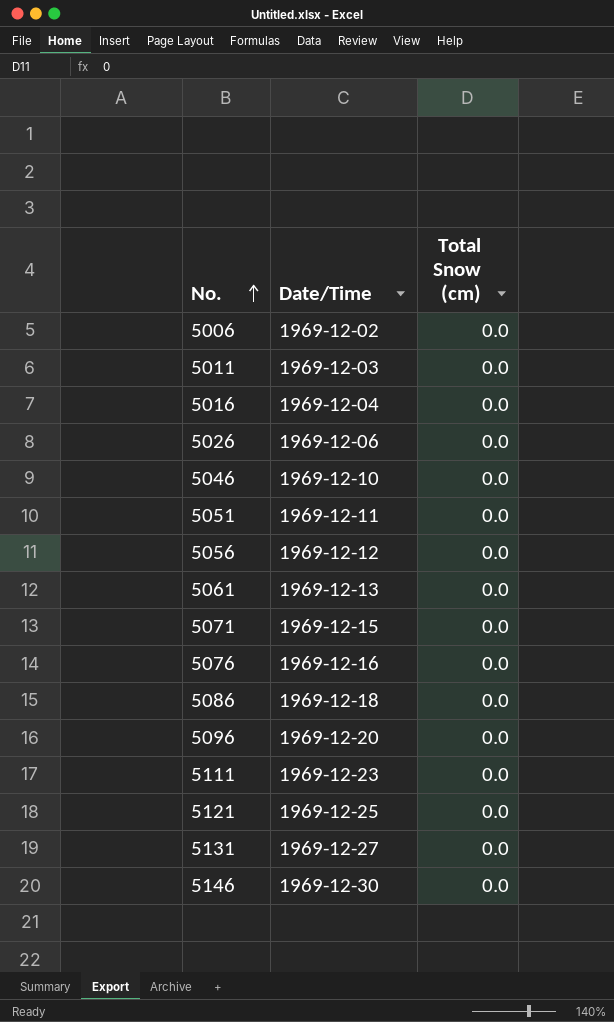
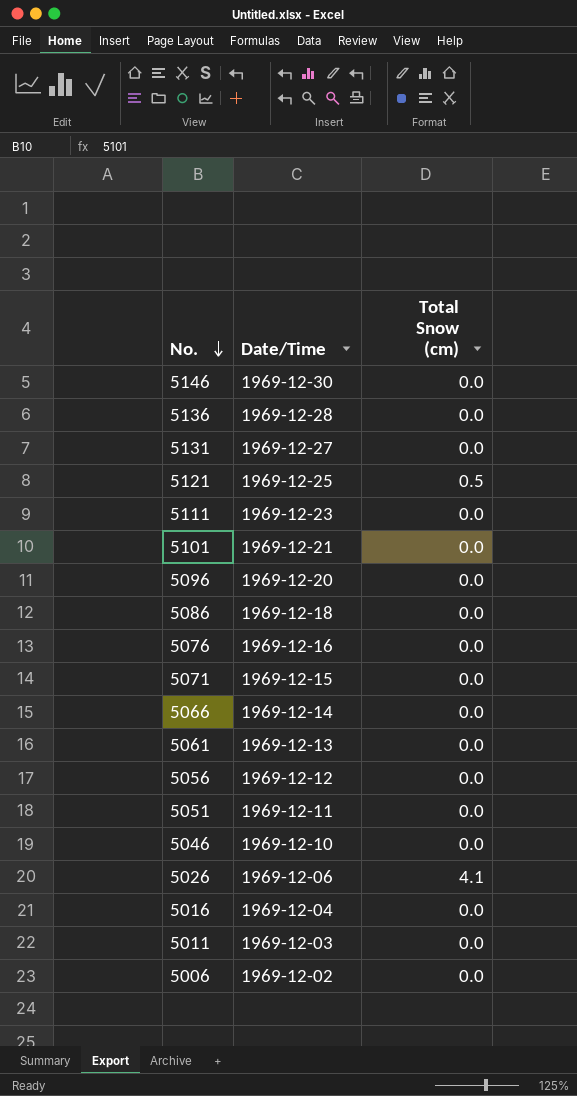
row order: No. ascending -> No. descending
row 5136: none -> 1969-12-28 | 0.0
5121 | Total Snow (cm): 0.0 -> 0.5
row 5101: none -> 1969-12-21 | 0.0
row 5066: none -> 1969-12-14 | 0.0
5026 | Total Snow (cm): 0.0 -> 4.1

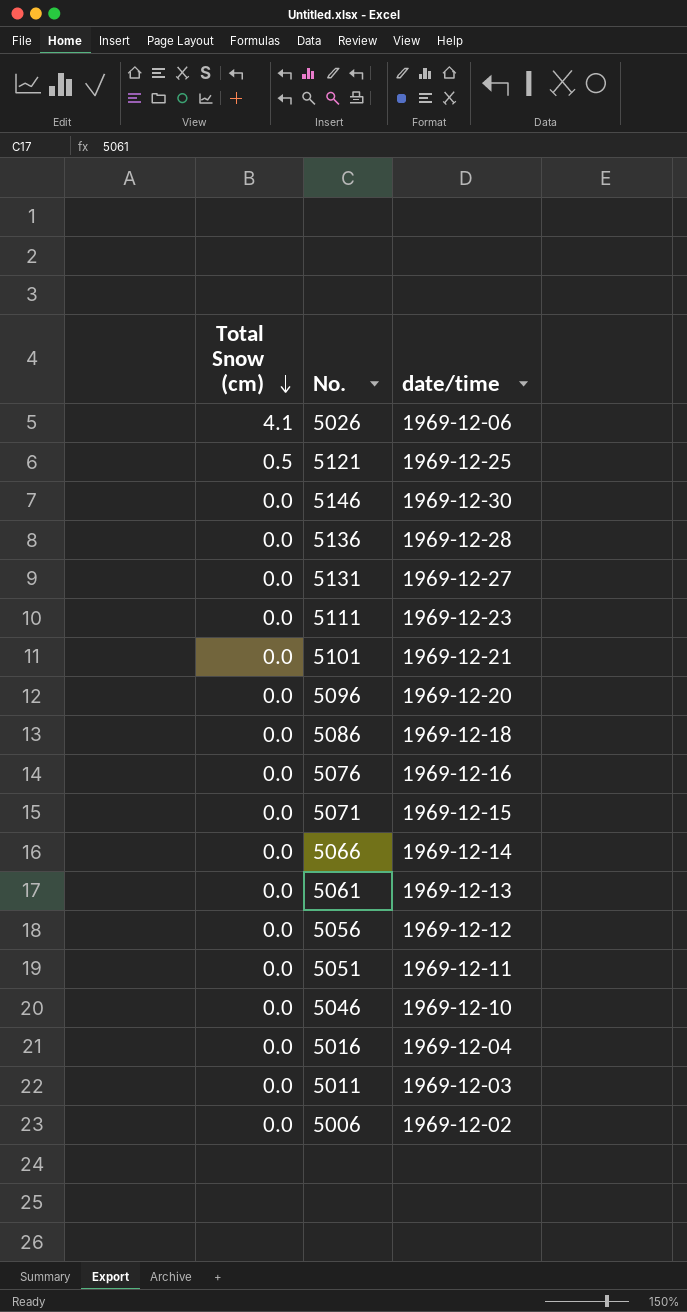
row order: No. descending -> Total Snow (cm) descending
column Total Snow (cm) | position: 3 -> 1
column name: Date/Time -> date/time

